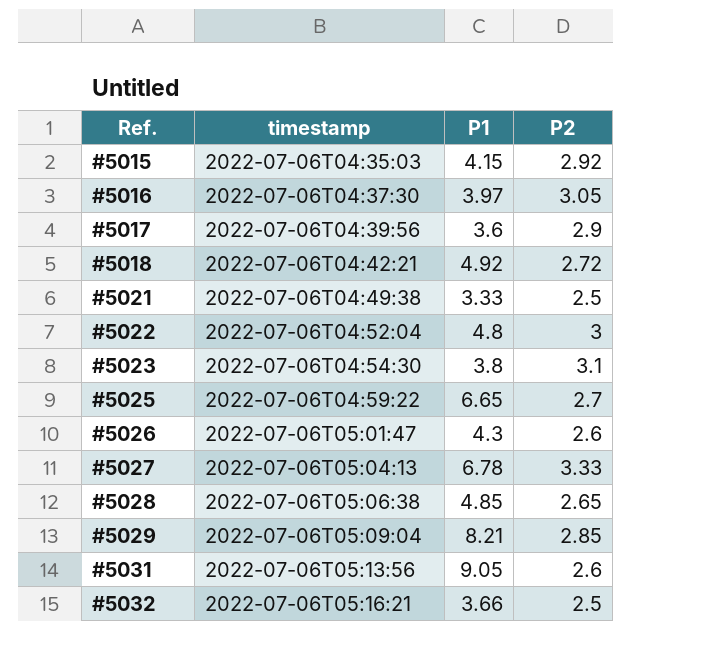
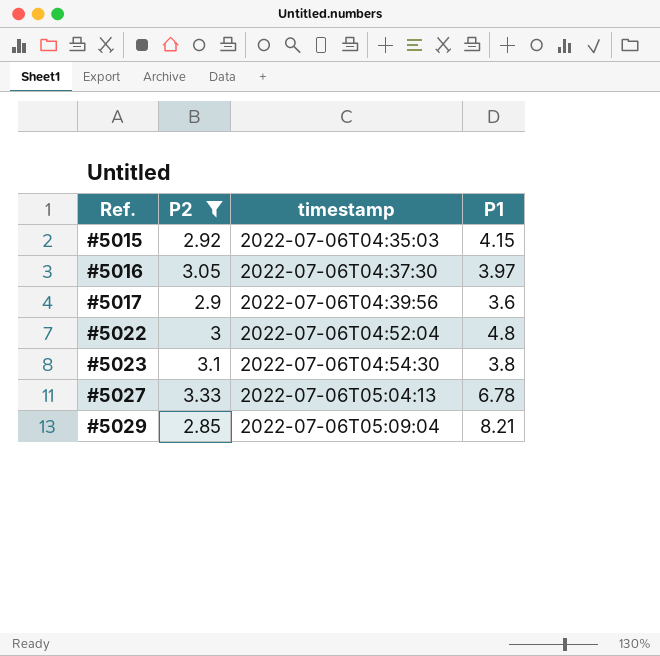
filter: none -> P2 >= 2.85
column P2 | position: 4 -> 2

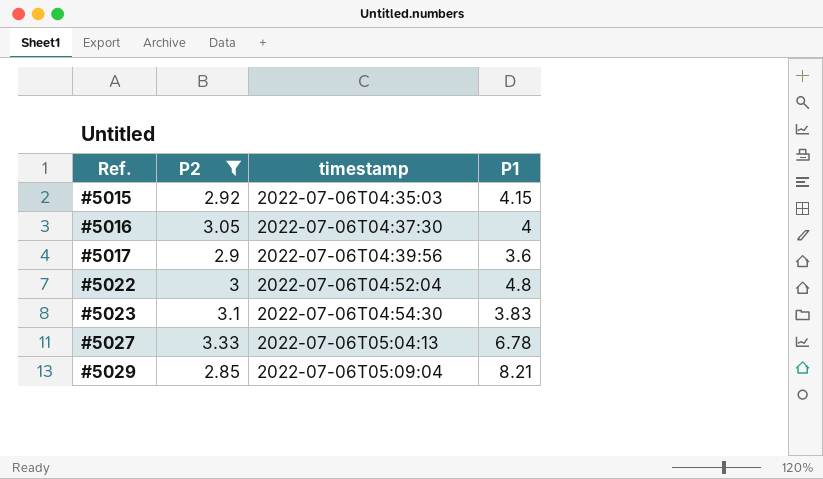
#5016 | P1: 3.97 -> 4
#5023 | P1: 3.8 -> 3.83

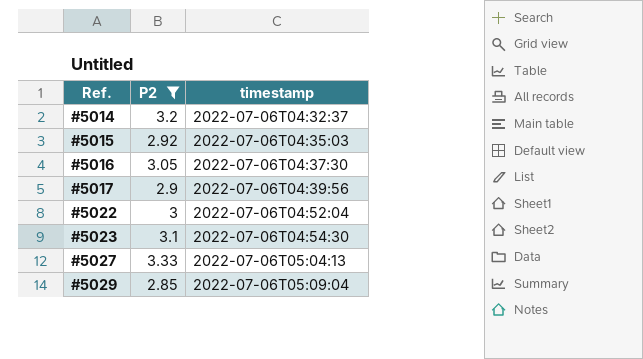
column P1 | position: 4 -> none
row #5014: none -> 3.2 | 2022-07-06T04:32:37

